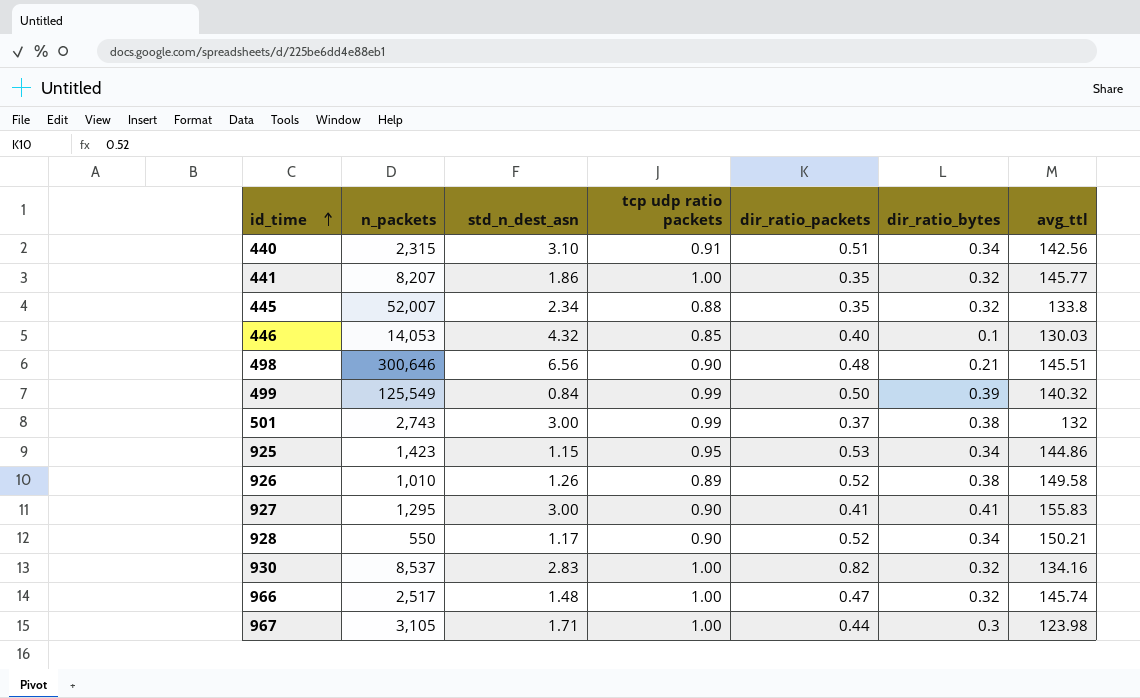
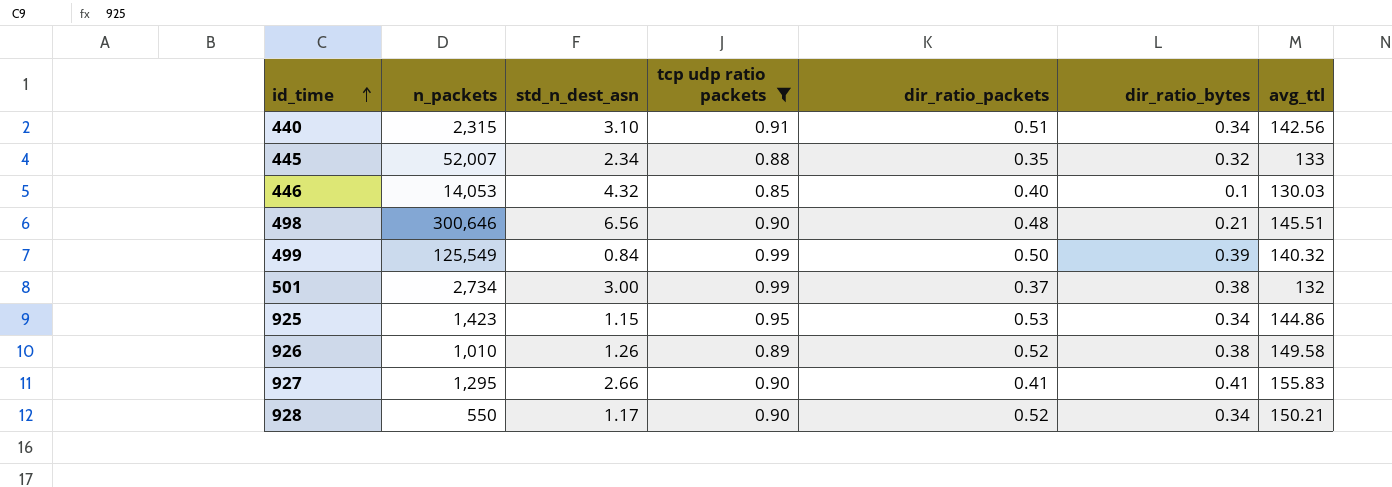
filter: none -> tcp udp ratio packets != 1.00
445 | avg_ttl: 133.8 -> 133
501 | n_packets: 2,743 -> 2,734
927 | std_n_dest_asn: 3.00 -> 2.66

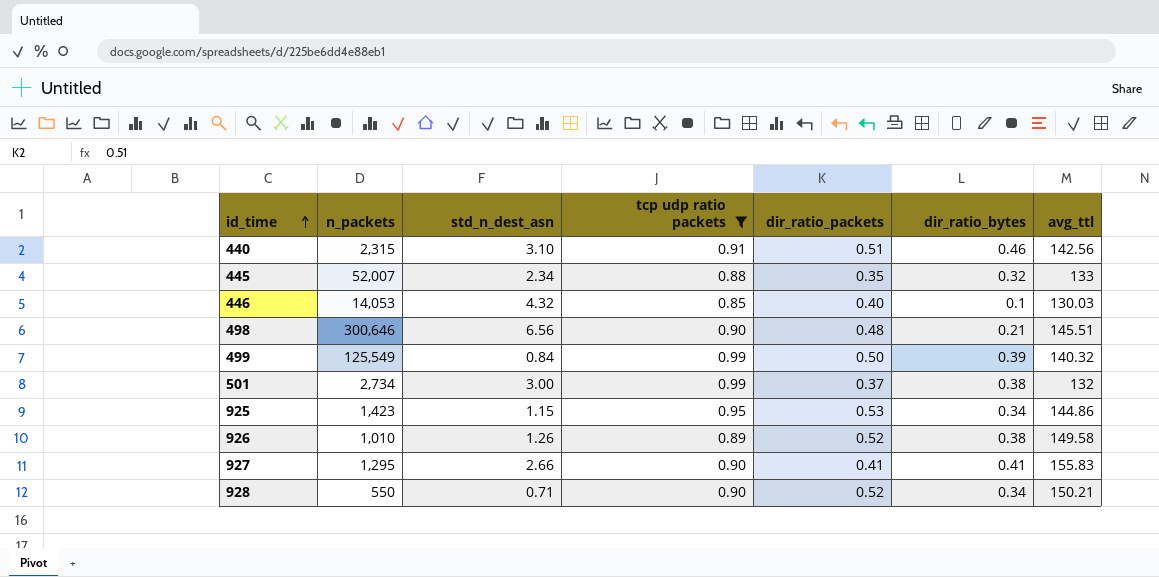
440 | dir_ratio_bytes: 0.34 -> 0.46
928 | std_n_dest_asn: 1.17 -> 0.71

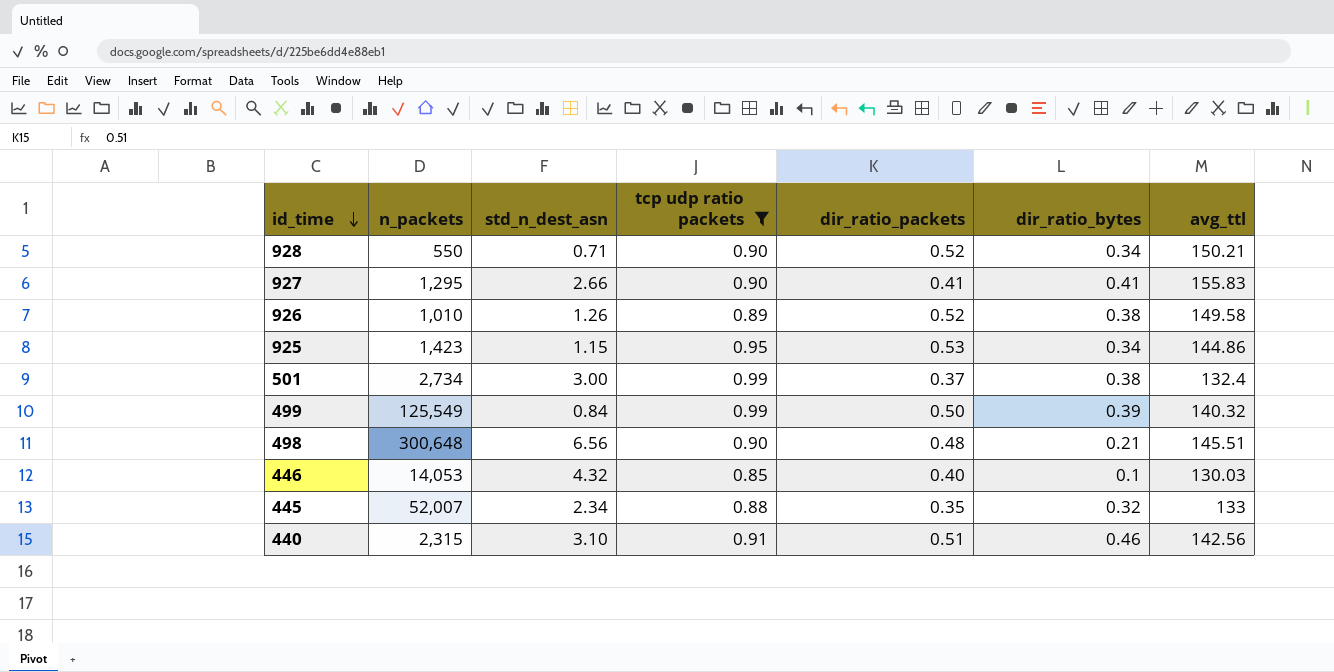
row order: id_time ascending -> id_time descending
501 | avg_ttl: 132 -> 132.4
498 | n_packets: 300,646 -> 300,648

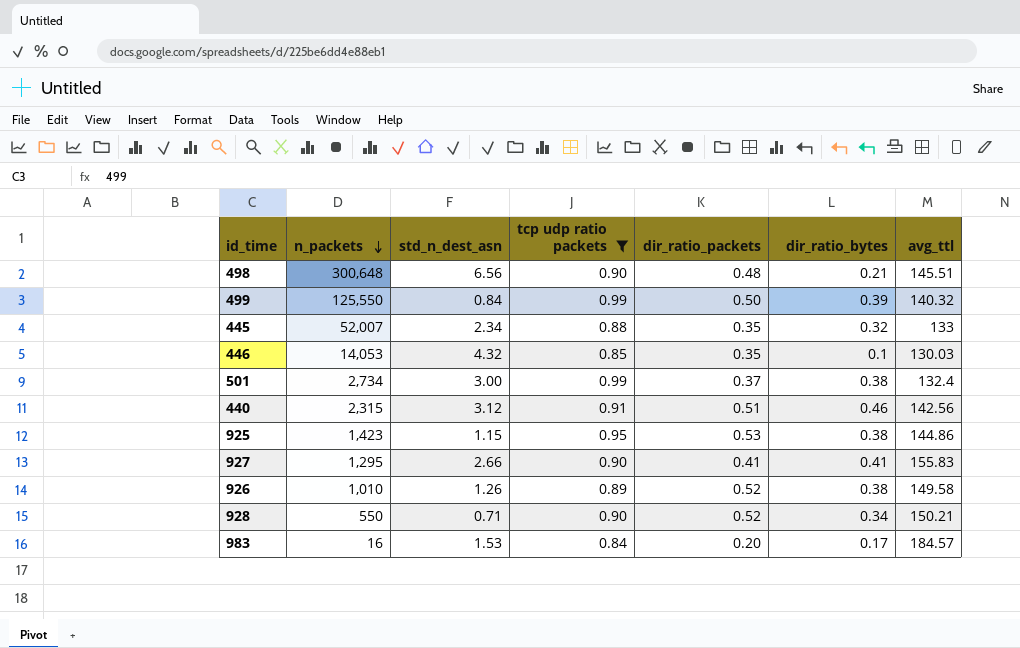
row order: id_time descending -> n_packets descending
499 | n_packets: 125,549 -> 125,550
446 | dir_ratio_packets: 0.40 -> 0.35
440 | std_n_dest_asn: 3.10 -> 3.12
925 | dir_ratio_bytes: 0.34 -> 0.38
row 983: none -> 16 | 1.53 | 0.84 | 0.20 | 0.17 | 184.57

